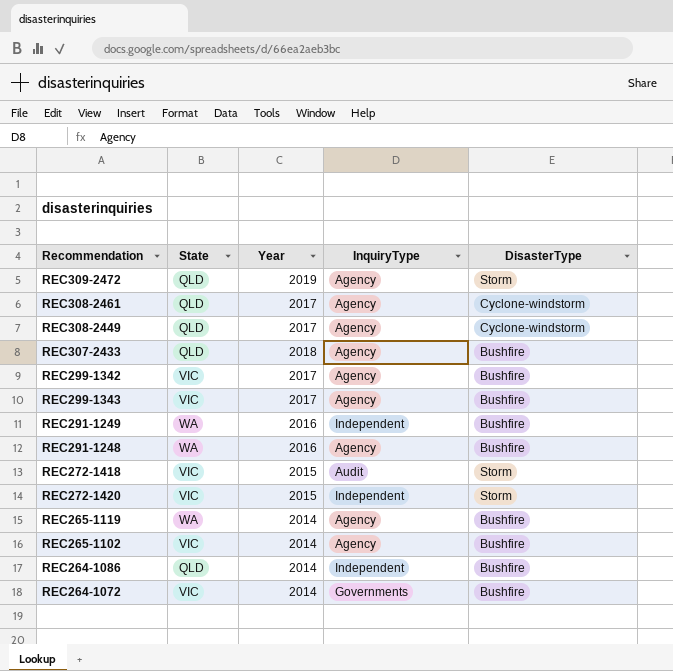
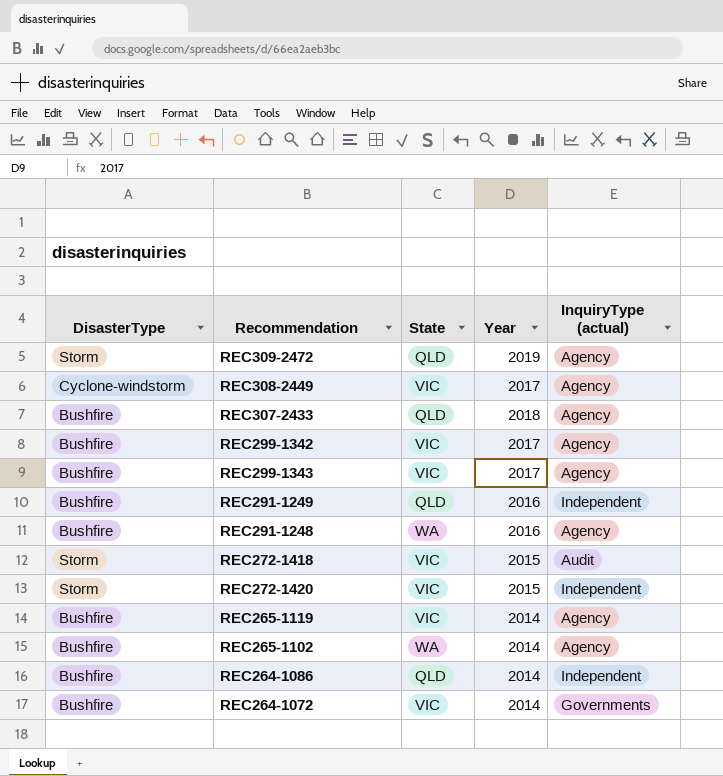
column DisasterType | position: 5 -> 1
column name: InquiryType -> InquiryType (actual)
row REC308-2461: QLD | 2017 | Agency | Cyclone-windstorm -> none
REC308-2449 | State: QLD -> VIC
REC291-1249 | State: WA -> QLD
REC265-1119 | State: WA -> VIC
REC265-1102 | State: VIC -> WA

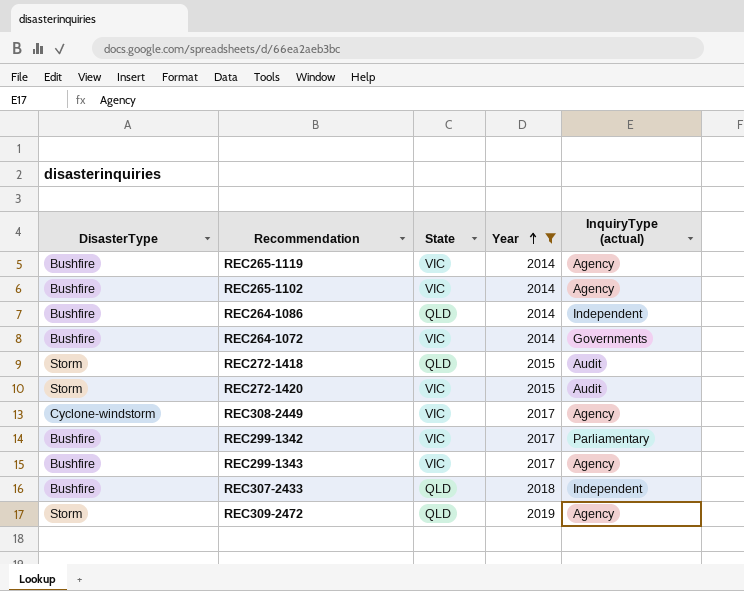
filter: none -> Year != 2016
row order: none -> Year ascending
REC265-1102 | State: WA -> VIC
REC272-1418 | State: VIC -> QLD
REC272-1420 | InquiryType (actual): Independent -> Audit
REC299-1342 | InquiryType (actual): Agency -> Parliamentary
REC307-2433 | InquiryType (actual): Agency -> Independent

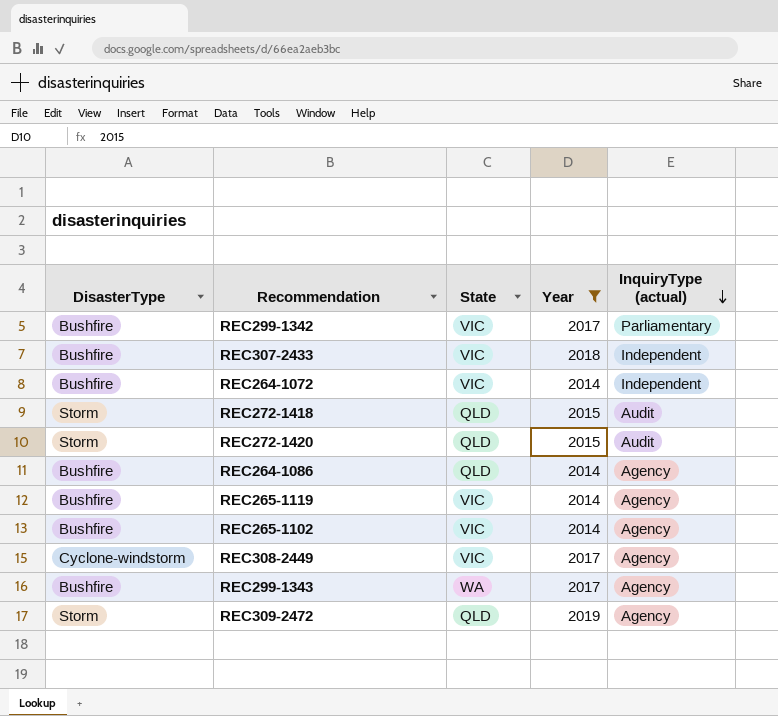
row order: Year ascending -> InquiryType (actual) descending
REC307-2433 | State: QLD -> VIC
REC264-1072 | InquiryType (actual): Governments -> Independent
REC272-1420 | State: VIC -> QLD
REC264-1086 | InquiryType (actual): Independent -> Agency
REC299-1343 | State: VIC -> WA

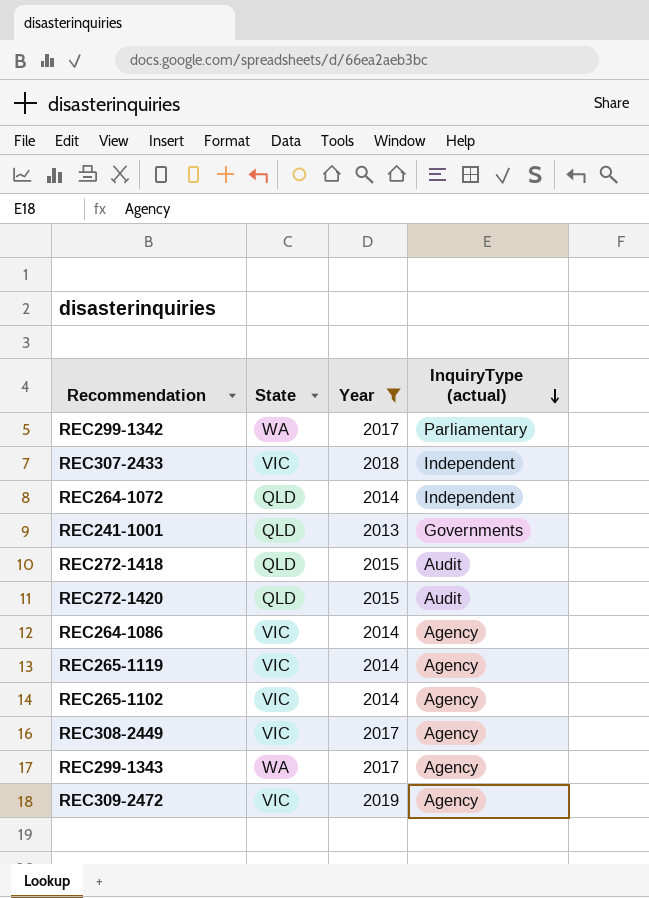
column DisasterType | position: 1 -> none
REC299-1342 | State: VIC -> WA
REC264-1072 | State: VIC -> QLD
row REC241-1001: none -> QLD | 2013 | Governments
REC264-1086 | State: QLD -> VIC
REC309-2472 | State: QLD -> VIC

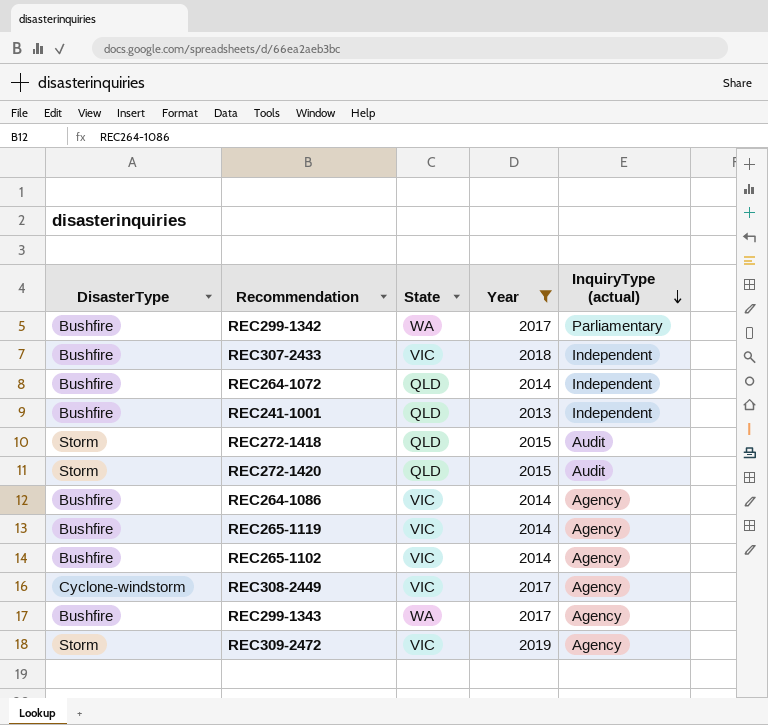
column DisasterType | position: none -> 1
REC241-1001 | InquiryType (actual): Governments -> Independent

